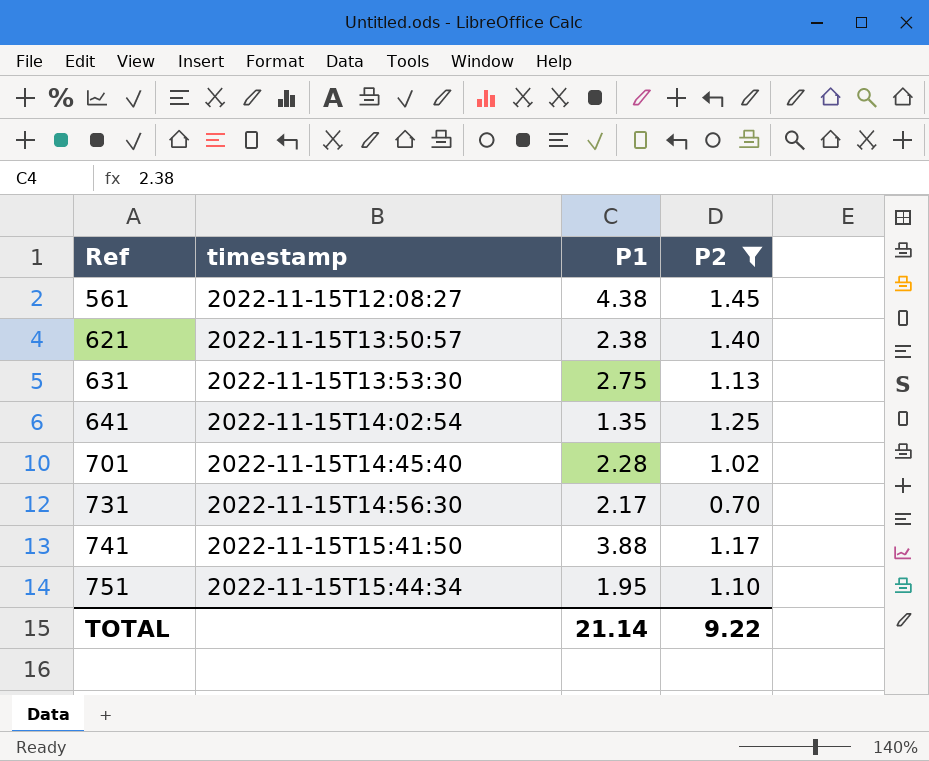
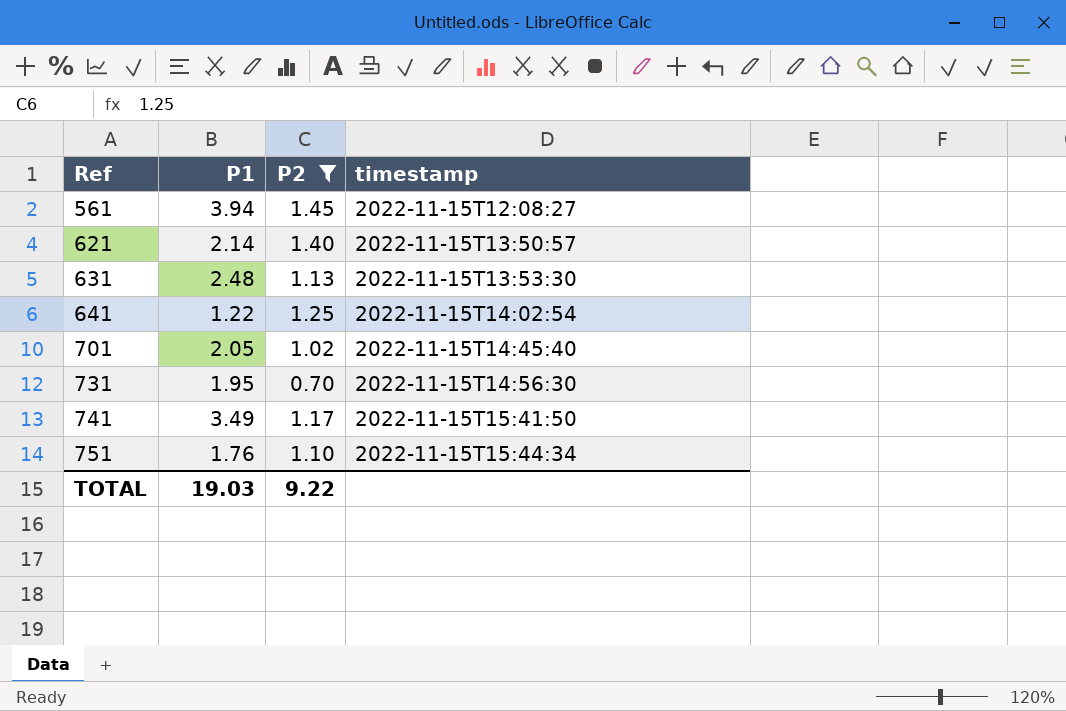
column timestamp | position: 2 -> 4
561 | P1: 4.38 -> 3.94
621 | P1: 2.38 -> 2.14
631 | P1: 2.75 -> 2.48
641 | P1: 1.35 -> 1.22
701 | P1: 2.28 -> 2.05
731 | P1: 2.17 -> 1.95
741 | P1: 3.88 -> 3.49
751 | P1: 1.95 -> 1.76
TOTAL | P1: 21.14 -> 19.03

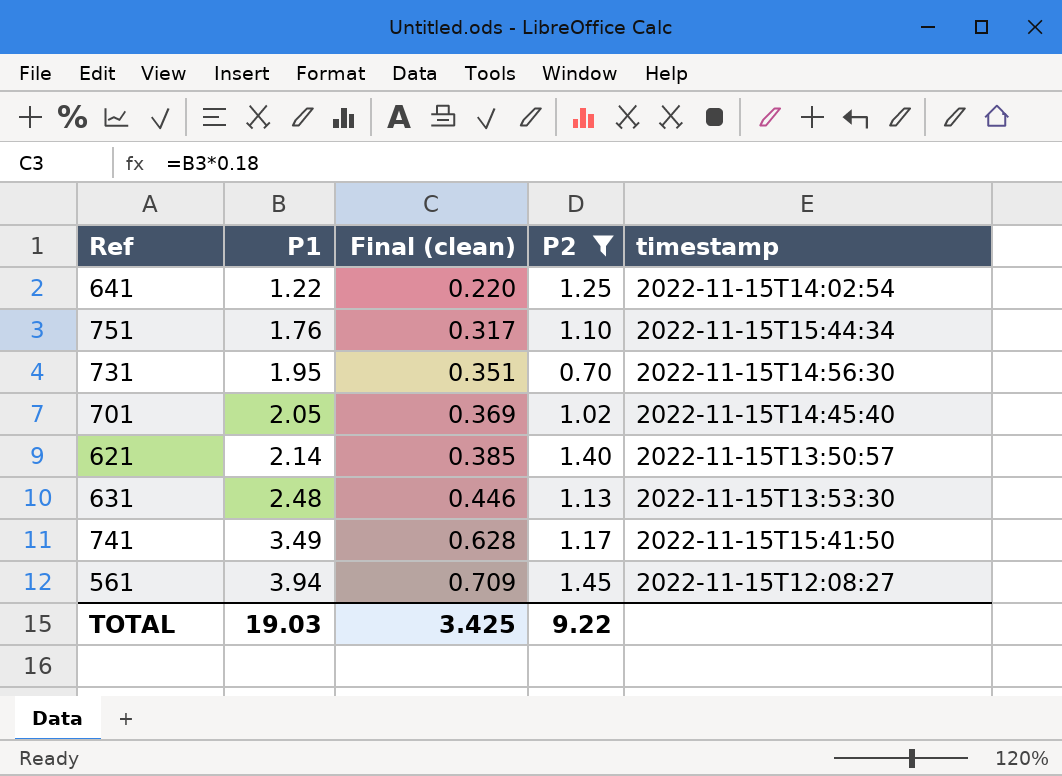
row order: Ref ascending -> P1 ascending
column Final (clean) | formula: none -> [P1] * 0.18

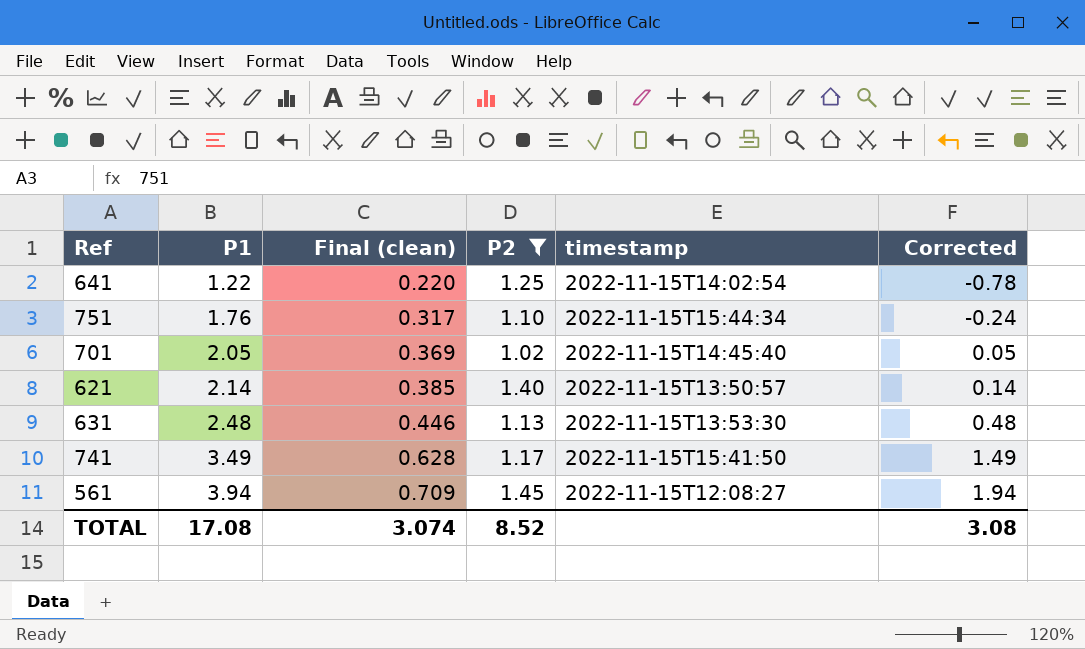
column Corrected | formula: none -> [P1] - 2
row 731: 1.95 | 0.351 | 0.70 | 2022-11-15T14:56:30 -> none
TOTAL | P1: 19.03 -> 17.08
TOTAL | Final (clean): 3.425 -> 3.074
TOTAL | P2: 9.22 -> 8.52

